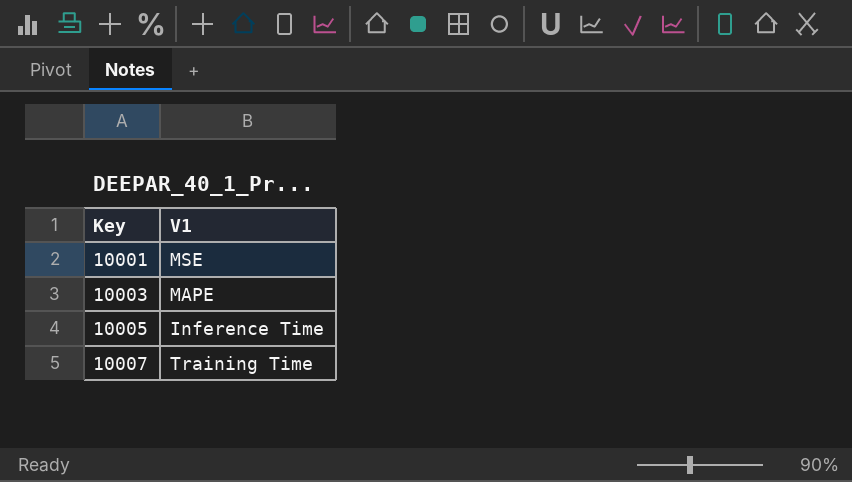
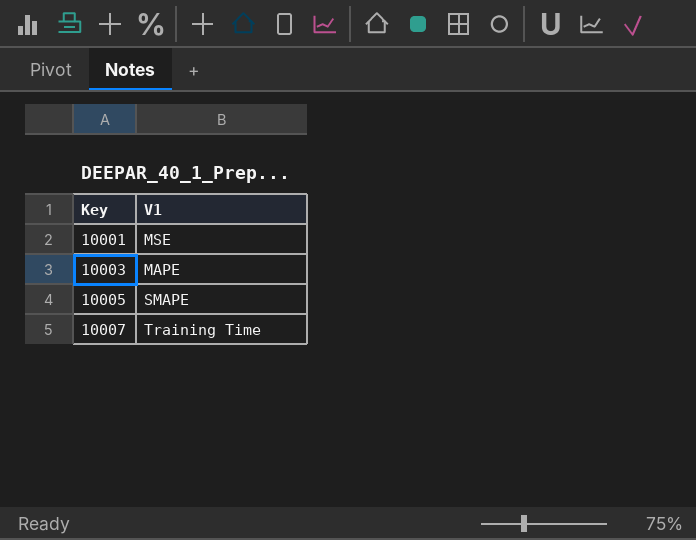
10005 | V1: Inference Time -> SMAPE

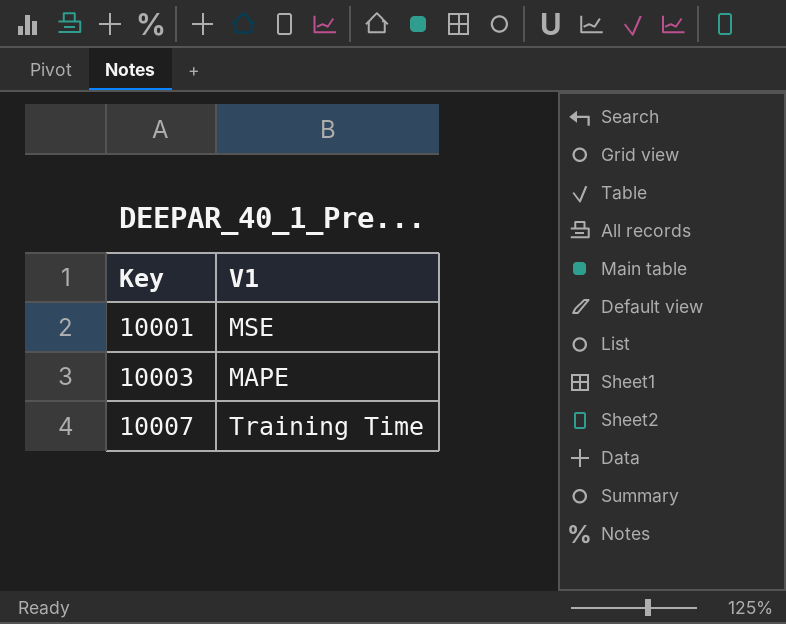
row 10005: SMAPE -> none

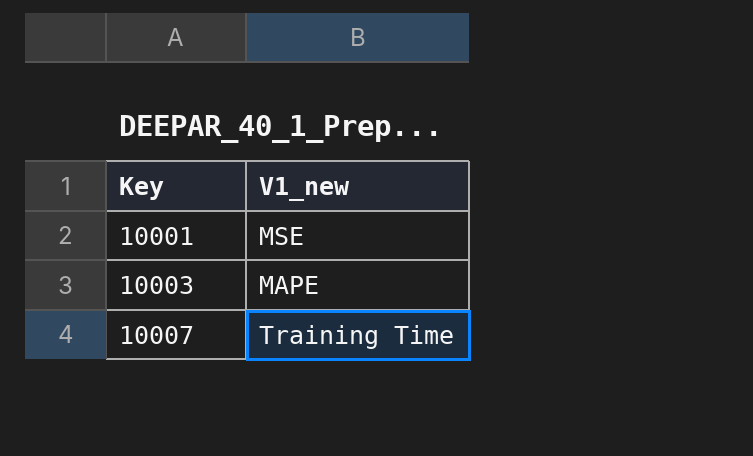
column name: V1 -> V1_new

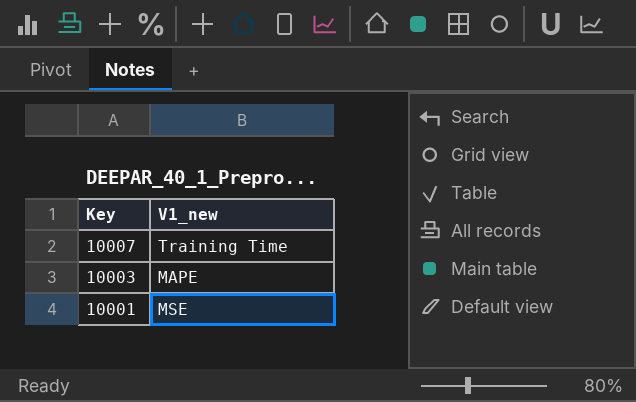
row order: Key ascending -> Key descending

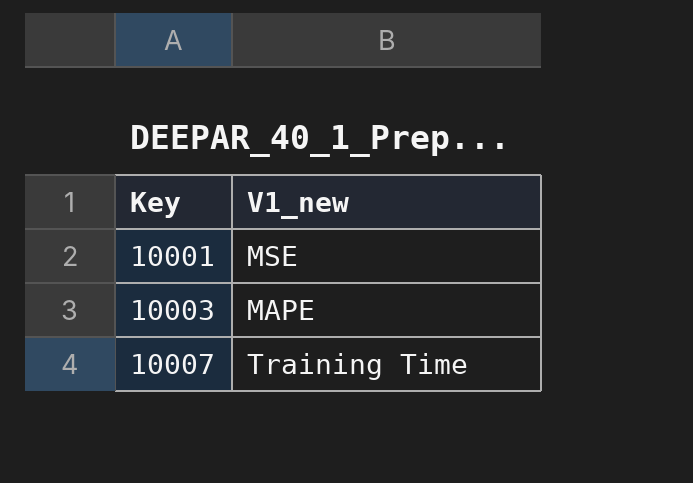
row order: Key descending -> Key ascending

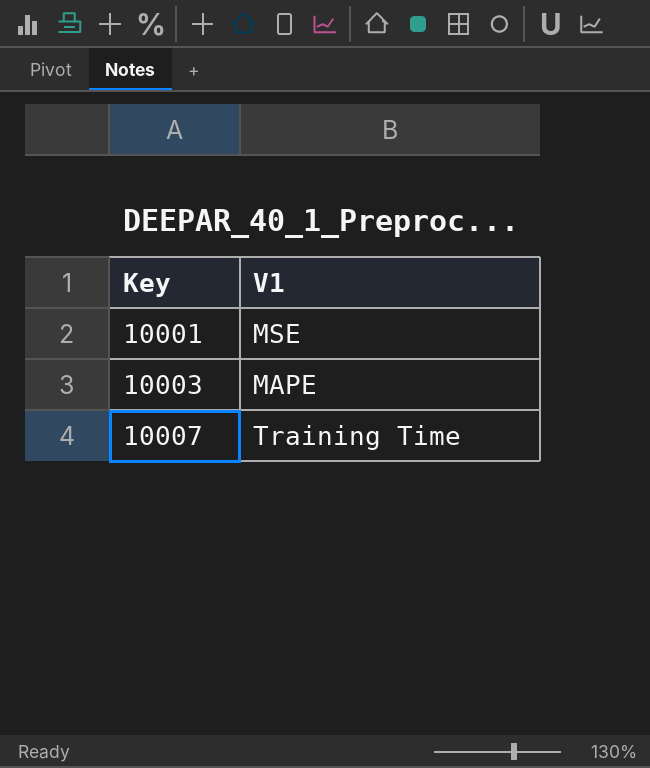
column name: V1_new -> V1

